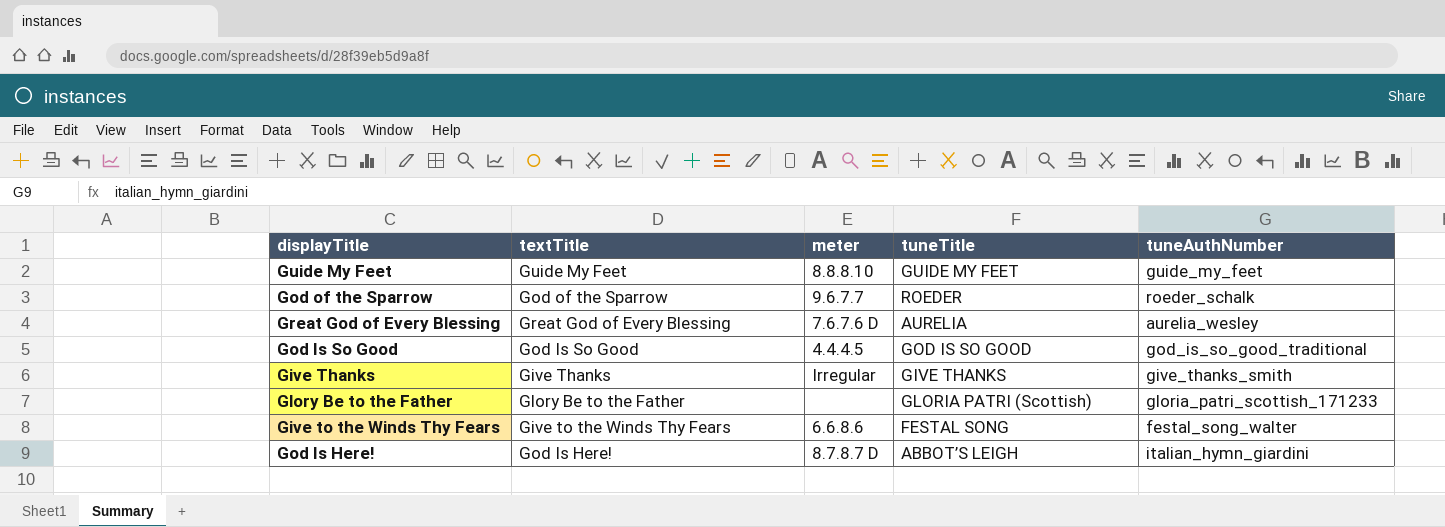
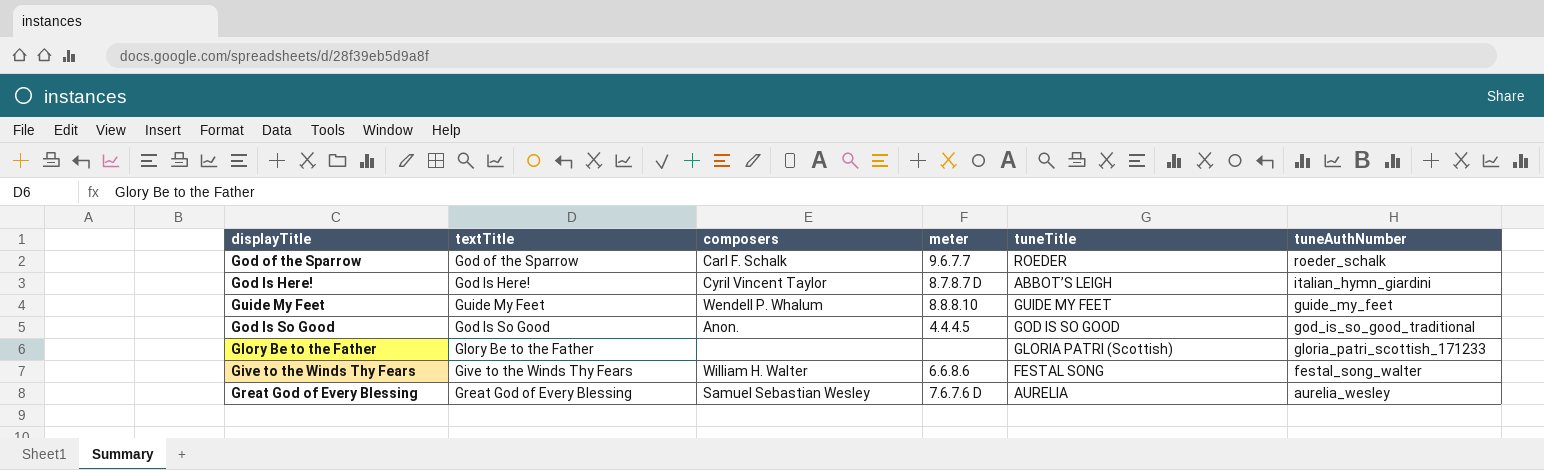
row order: none -> tuneAuthNumber descending
column composers | position: none -> 3
row Give Thanks: Give Thanks | Irregular | GIVE THANKS | give_thanks_smith -> none

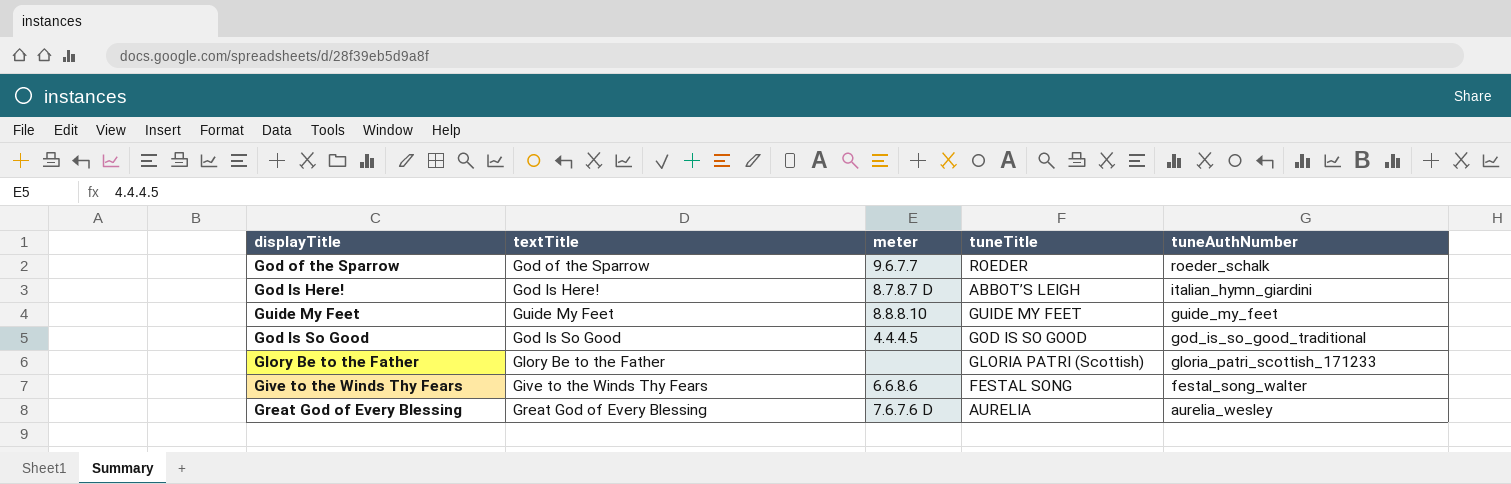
column composers | position: 3 -> none

